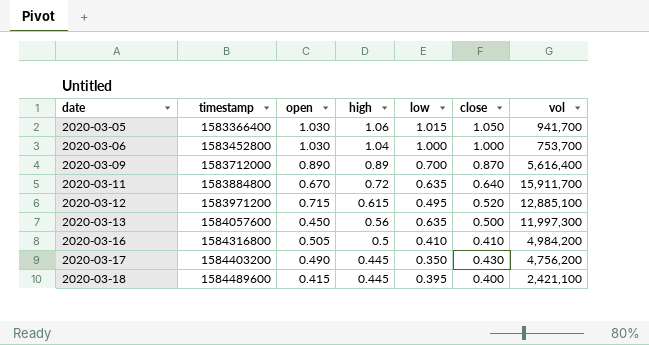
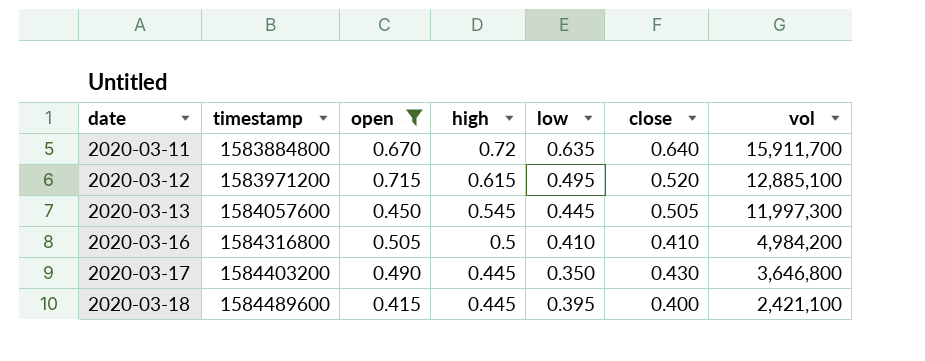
filter: none -> open <= 0.715
2020-03-13 | high: 0.56 -> 0.545
2020-03-13 | low: 0.635 -> 0.445
2020-03-13 | close: 0.500 -> 0.505
2020-03-17 | vol: 4,756,200 -> 3,646,800

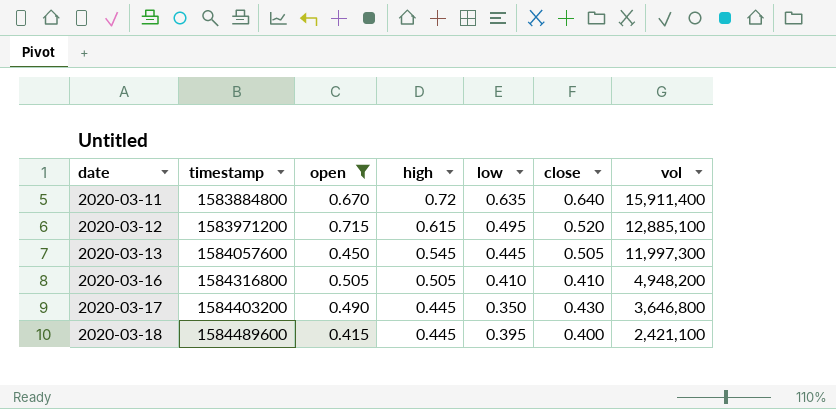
2020-03-11 | vol: 15,911,700 -> 15,911,400
2020-03-16 | high: 0.5 -> 0.505
2020-03-16 | vol: 4,984,200 -> 4,948,200

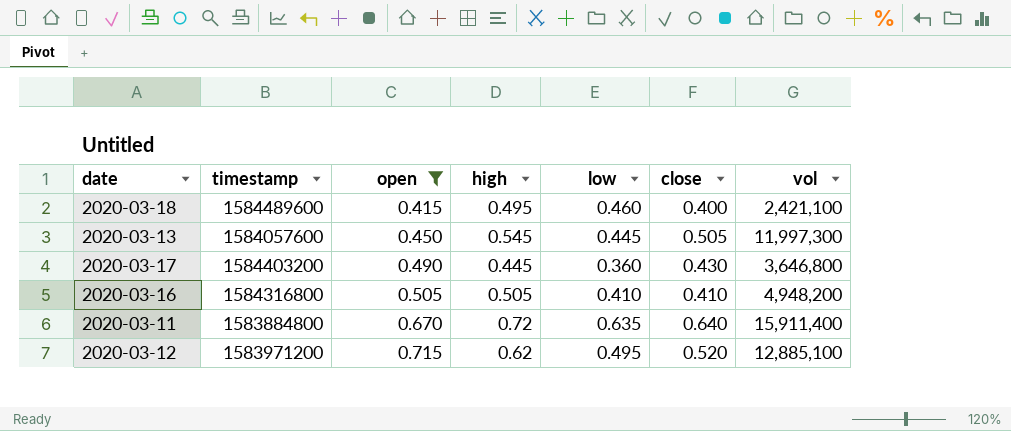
row order: date ascending -> open ascending
2020-03-18 | high: 0.445 -> 0.495
2020-03-18 | low: 0.395 -> 0.460
2020-03-17 | low: 0.350 -> 0.360
2020-03-12 | high: 0.615 -> 0.62

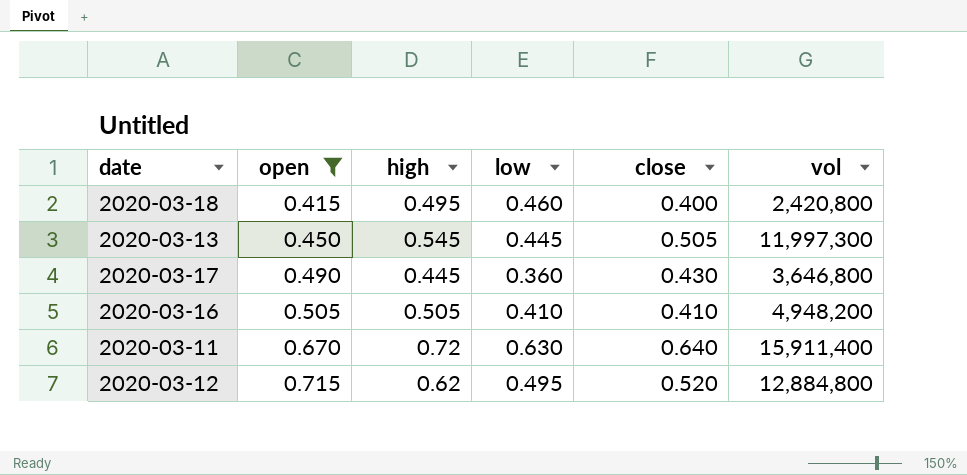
column timestamp | position: 2 -> none
2020-03-18 | vol: 2,421,100 -> 2,420,800
2020-03-11 | low: 0.635 -> 0.630
2020-03-12 | vol: 12,885,100 -> 12,884,800

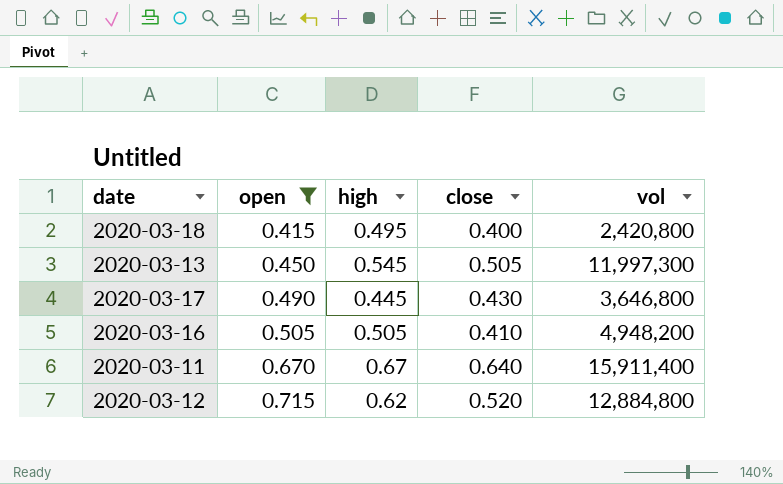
column low | position: 4 -> none
2020-03-11 | high: 0.72 -> 0.67

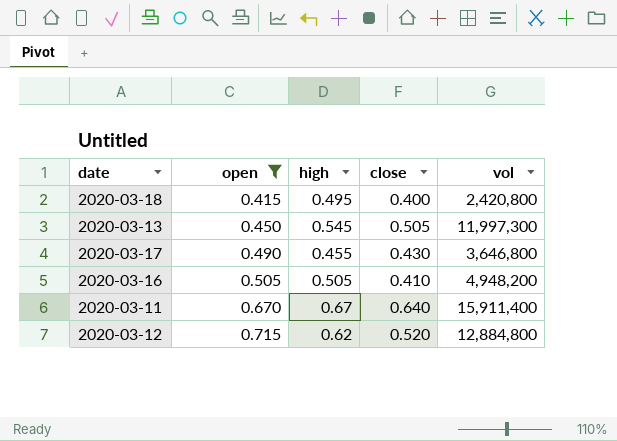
2020-03-17 | high: 0.445 -> 0.455

